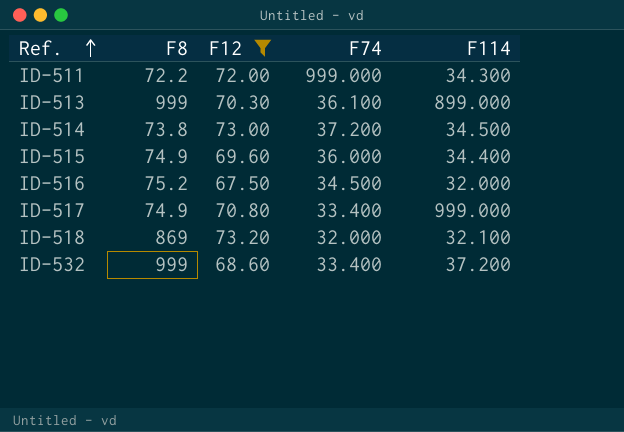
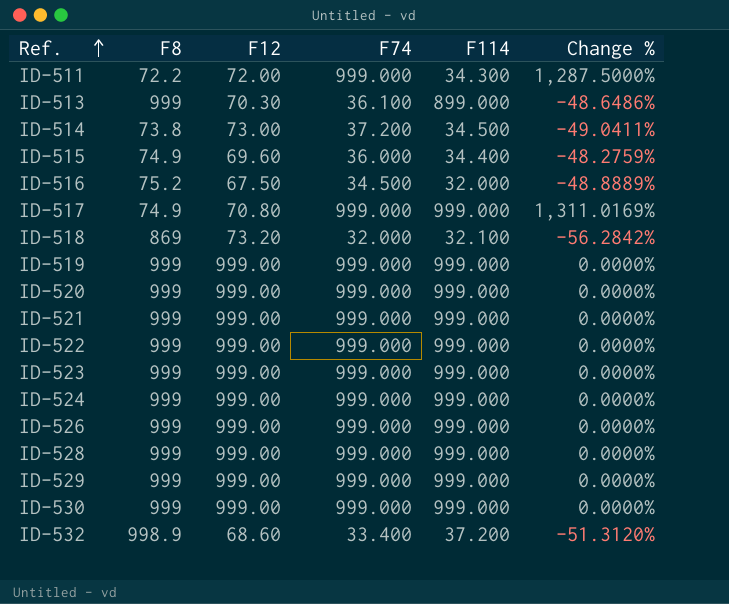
filter: F12 != 999.00 -> none
column Change % | formula: none -> ([F74] - [F12]) / [F12]
ID-517 | F74: 33.400 -> 999.000
ID-532 | F8: 999 -> 998.9

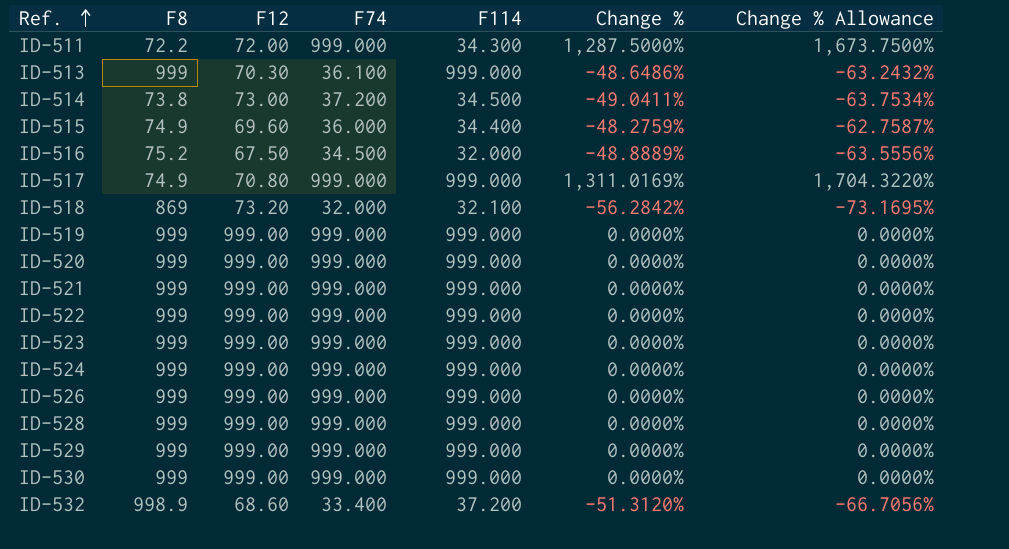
column Change % Allowance | formula: none -> [Change %] * 1.3
ID-513 | F114: 899.000 -> 999.000

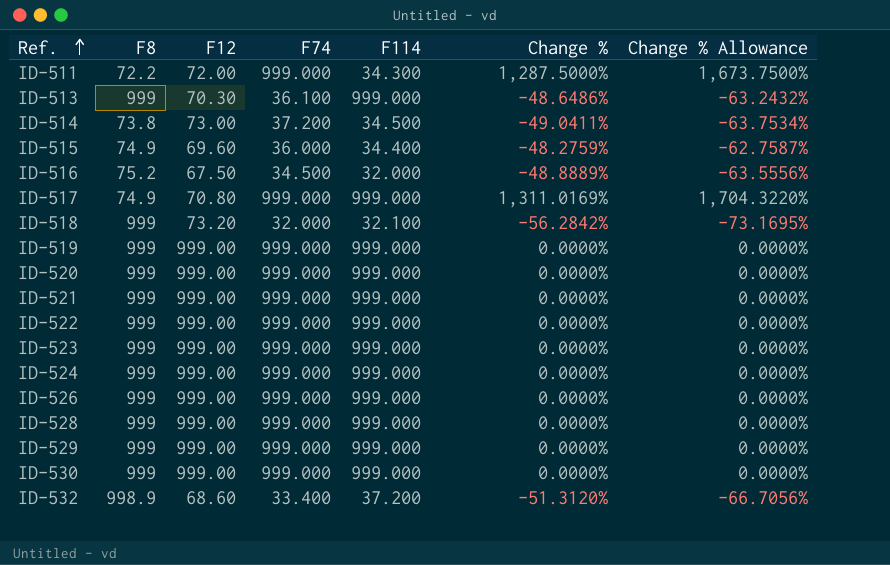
ID-518 | F8: 869 -> 999

